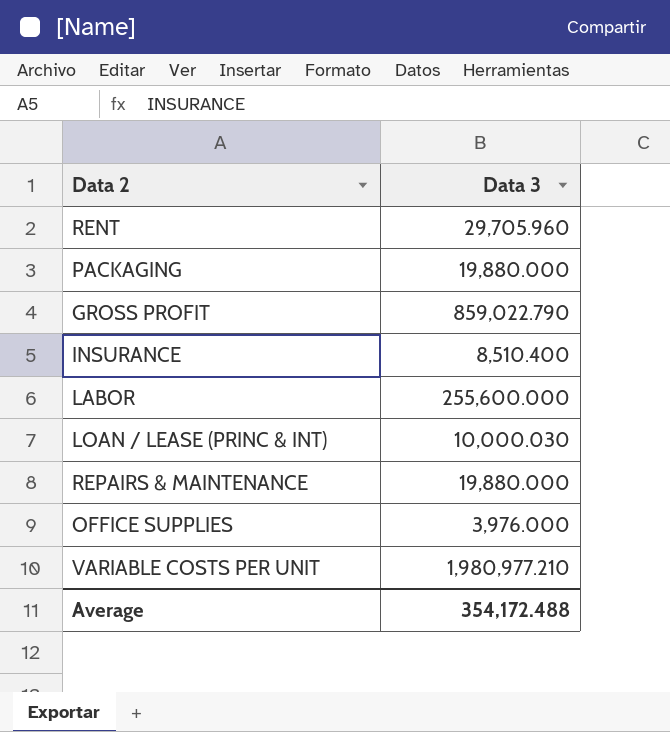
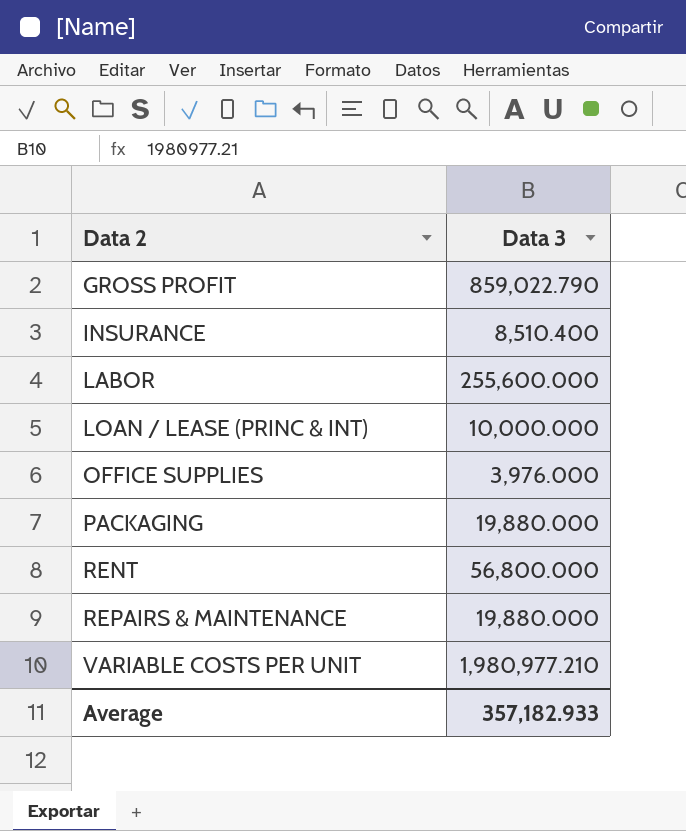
row order: none -> Data 2 ascending
LOAN / LEASE (PRINC & INT) | Data 3: 10,000.030 -> 10,000.000
RENT | Data 3: 29,705.960 -> 56,800.000
Average | Data 3: 354,172.488 -> 357,182.933

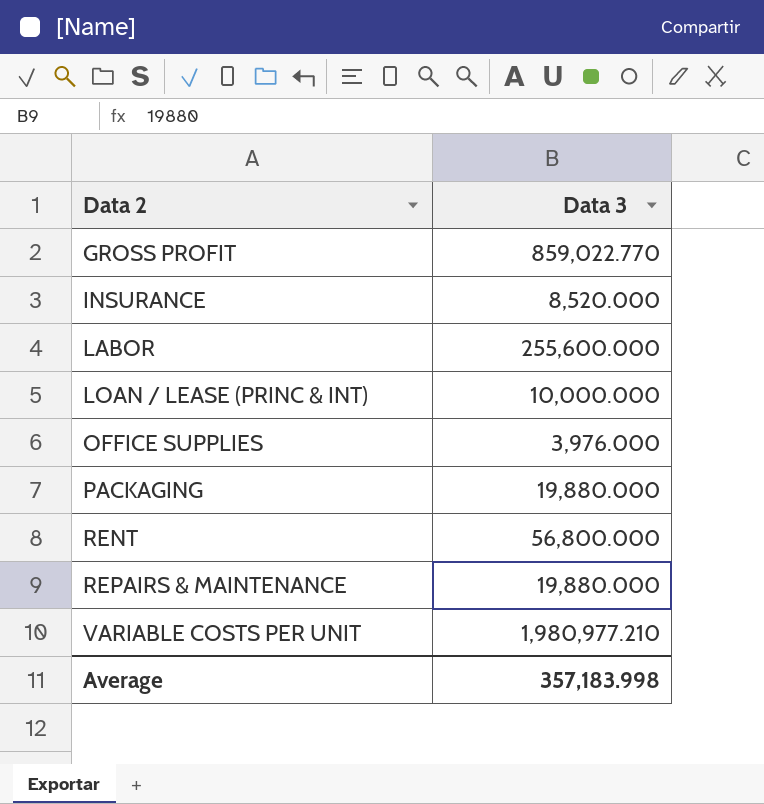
GROSS PROFIT | Data 3: 859,022.790 -> 859,022.770
INSURANCE | Data 3: 8,510.400 -> 8,520.000
Average | Data 3: 357,182.933 -> 357,183.998

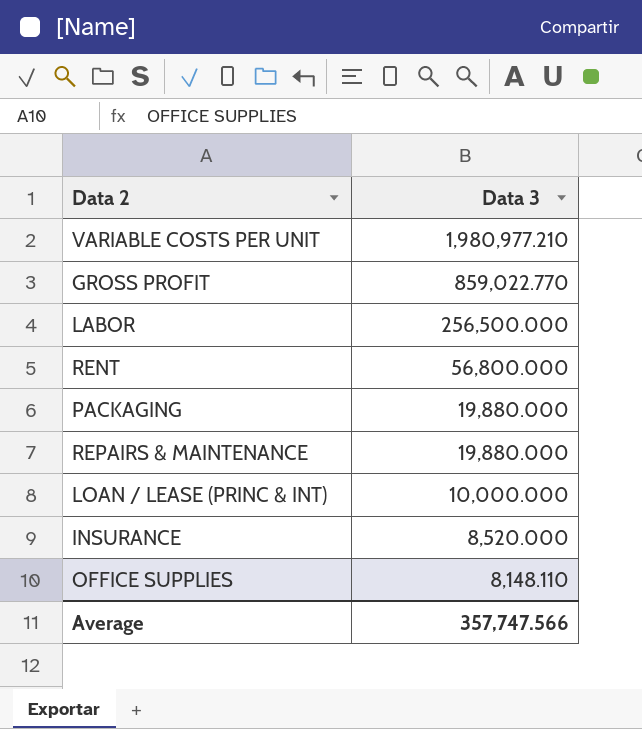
row order: Data 2 ascending -> Data 3 descending
LABOR | Data 3: 255,600.000 -> 256,500.000
OFFICE SUPPLIES | Data 3: 3,976.000 -> 8,148.110
Average | Data 3: 357,183.998 -> 357,747.566

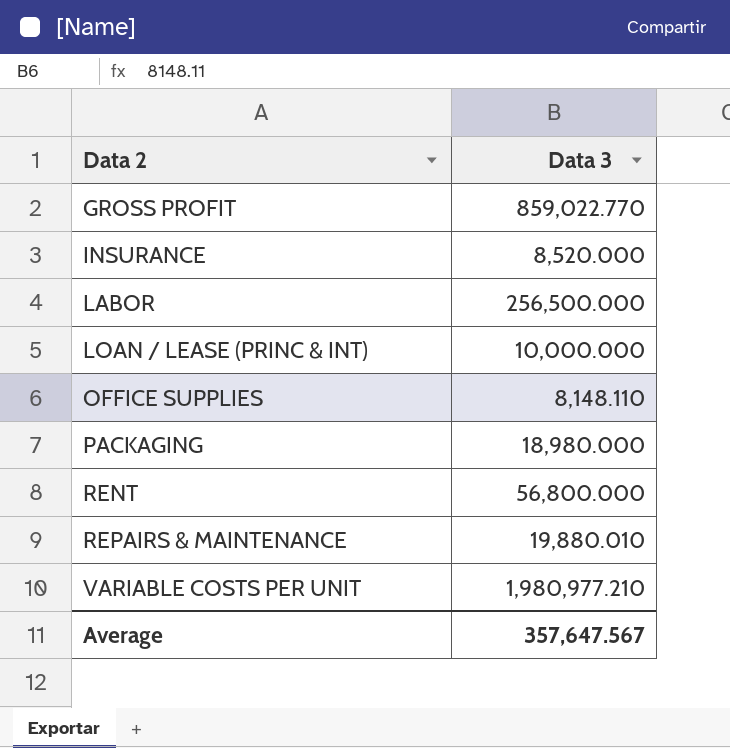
row order: Data 3 descending -> Data 2 ascending
PACKAGING | Data 3: 19,880.000 -> 18,980.000
REPAIRS & MAINTENANCE | Data 3: 19,880.000 -> 19,880.010
Average | Data 3: 357,747.566 -> 357,647.567

